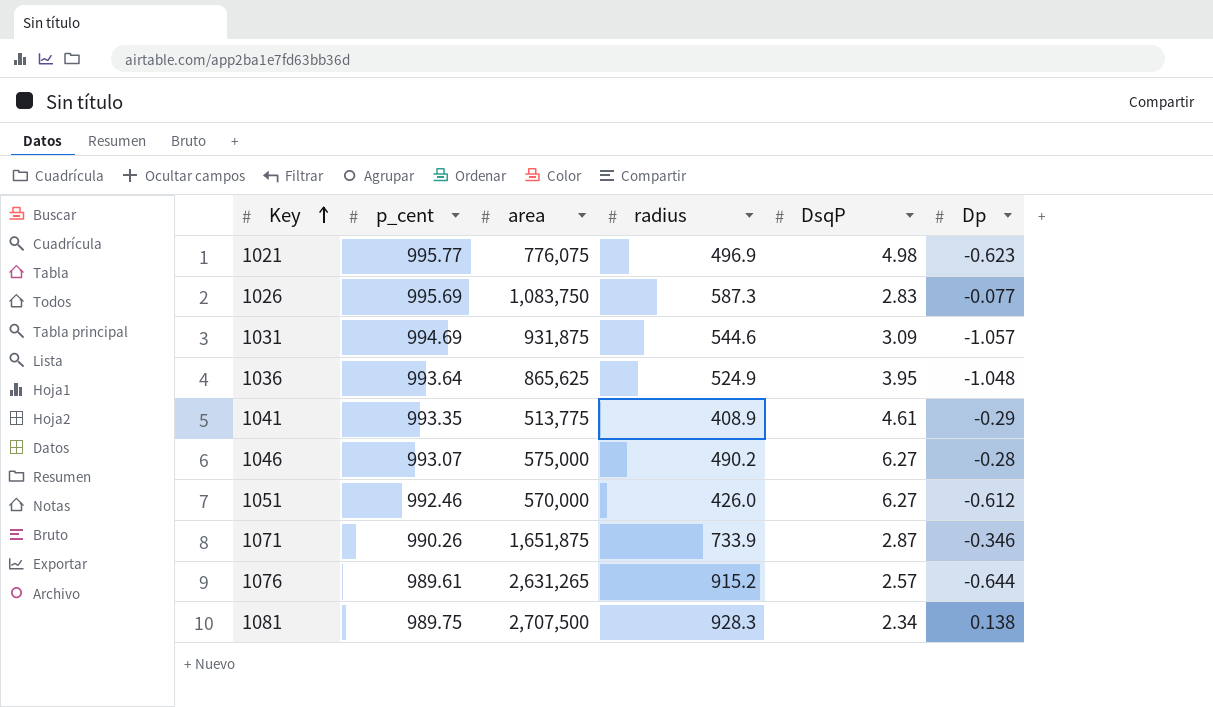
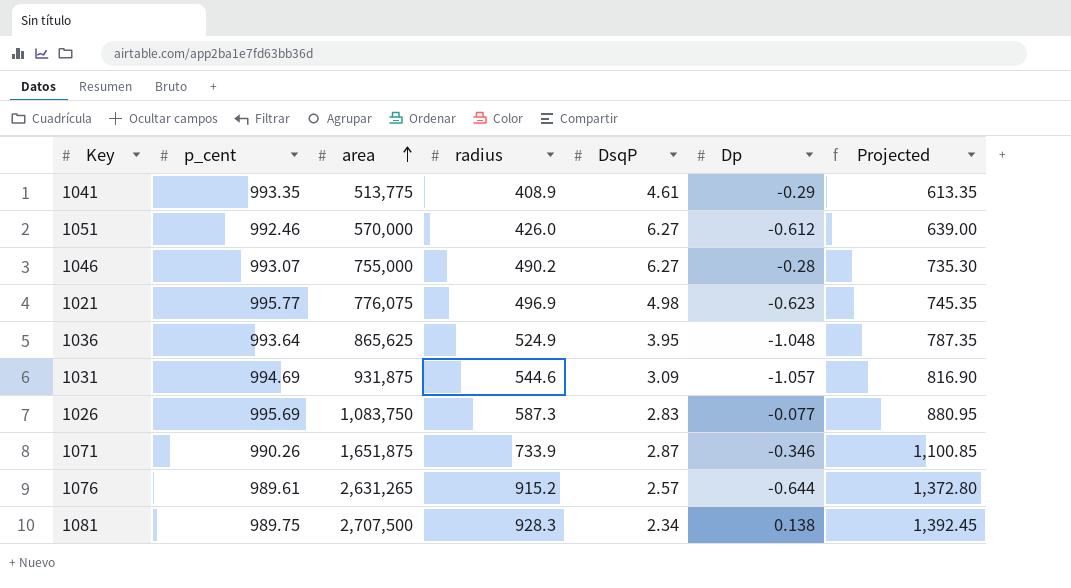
row order: Key ascending -> area ascending
column Projected | formula: none -> [radius] * 1.5
1046 | area: 575,000 -> 755,000

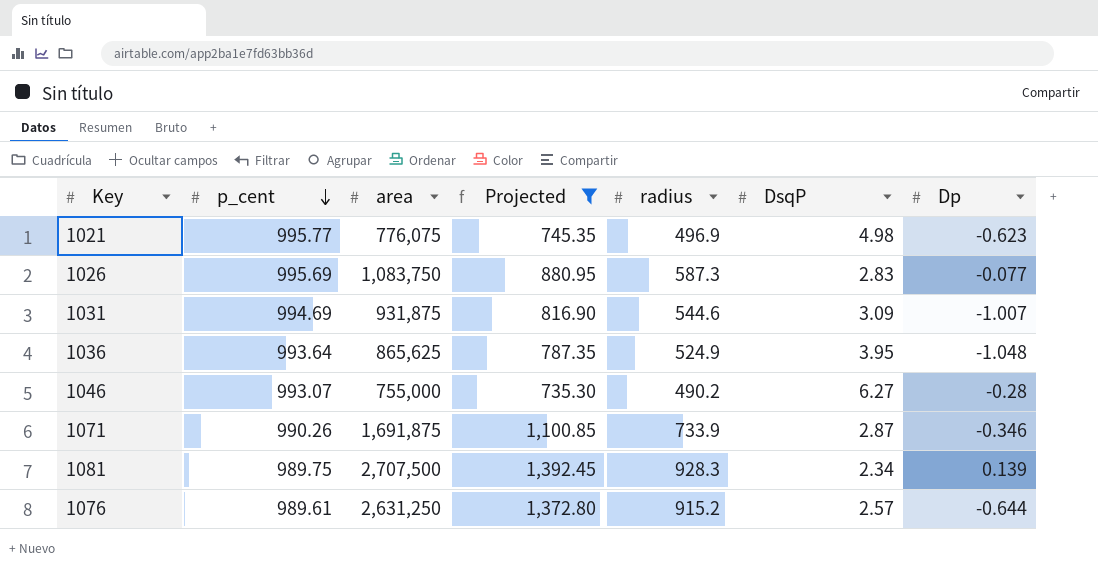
filter: none -> Projected >= 735.30
row order: area ascending -> p_cent descending
column Projected | position: 7 -> 4
1031 | Dp: -1.057 -> -1.007
1071 | area: 1,651,875 -> 1,691,875
1081 | Dp: 0.138 -> 0.139
1076 | area: 2,631,265 -> 2,631,250

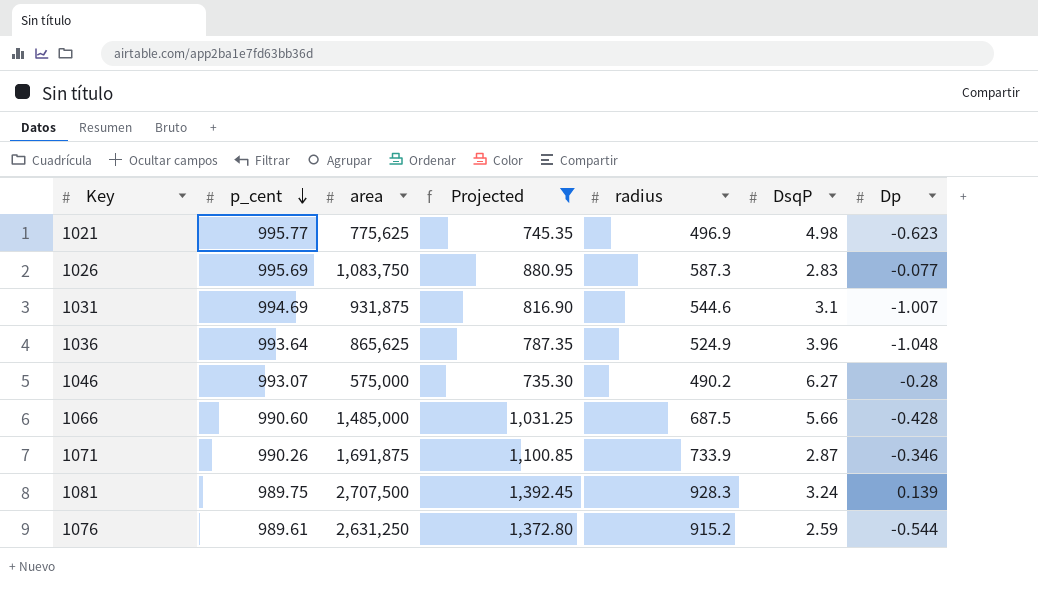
1021 | area: 776,075 -> 775,625
1031 | DsqP: 3.09 -> 3.1
1036 | DsqP: 3.95 -> 3.96
1046 | area: 755,000 -> 575,000
row 1066: none -> 990.60 | 1,485,000 | 1,031.25 | 687.5 | 5.66 | -0.428
1081 | DsqP: 2.34 -> 3.24
1076 | DsqP: 2.57 -> 2.59
1076 | Dp: -0.644 -> -0.544

